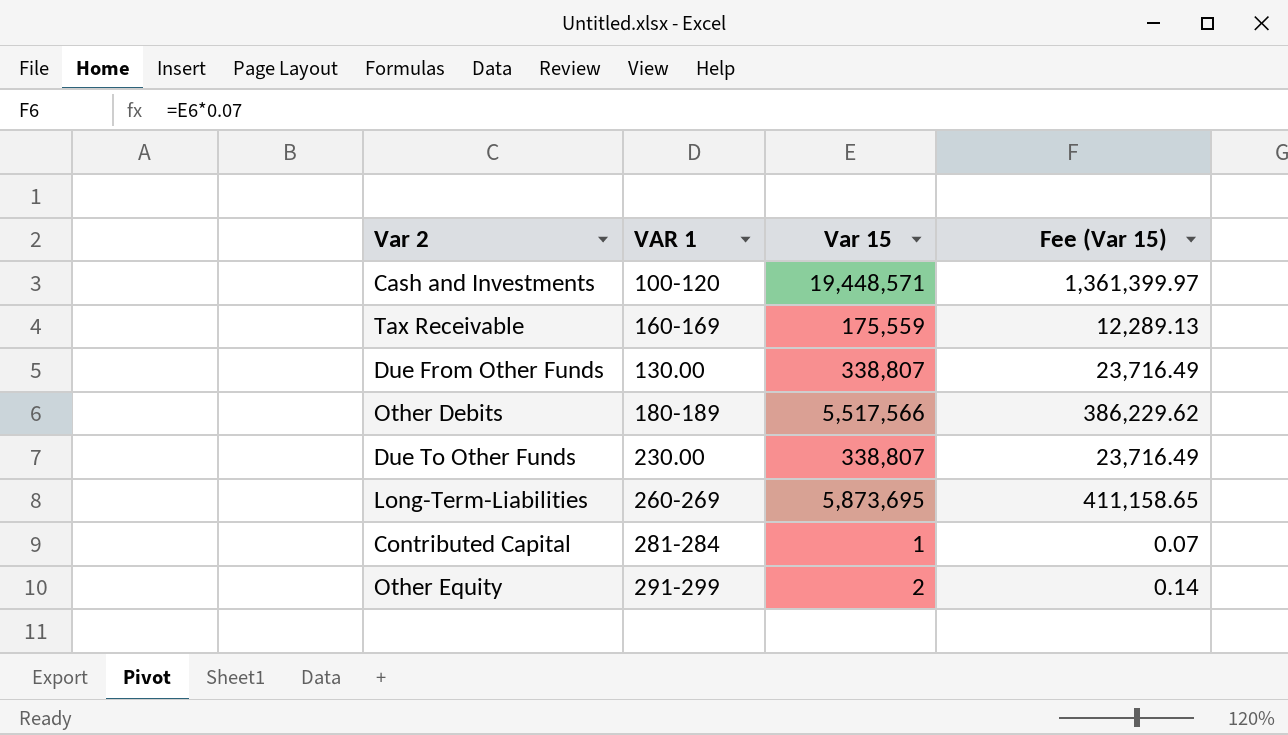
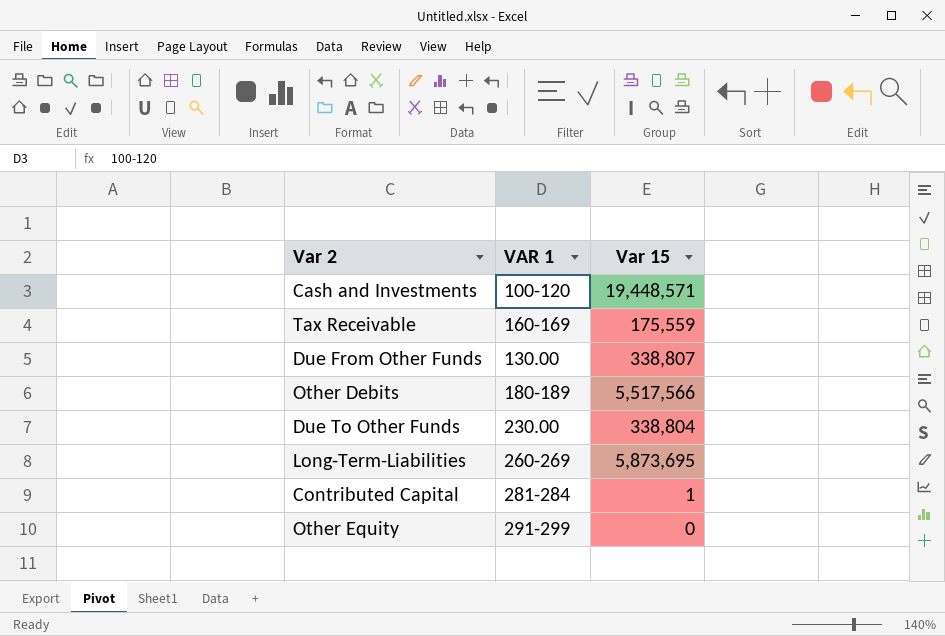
column Fee (Var 15) | formula: [Var 15] * 0.07 -> none
Due To Other Funds | Var 15: 338,807 -> 338,804
Other Equity | Var 15: 2 -> 0

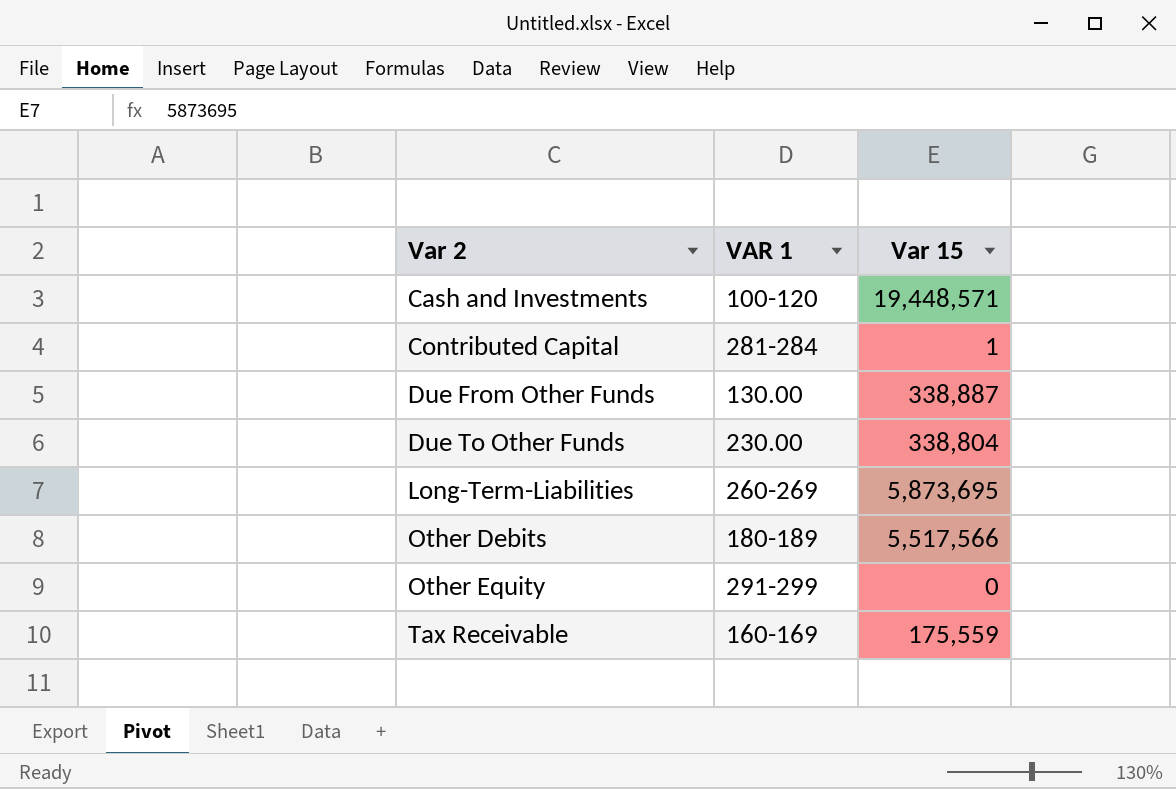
row order: none -> Var 2 ascending
Due From Other Funds | Var 15: 338,807 -> 338,887

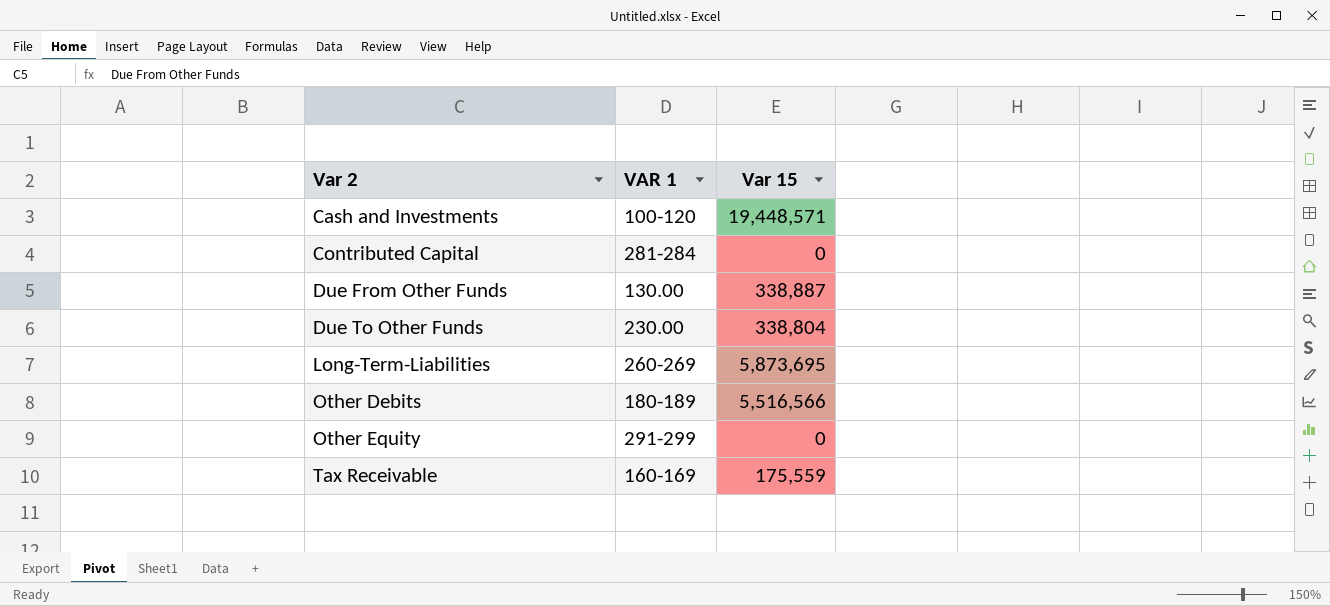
Contributed Capital | Var 15: 1 -> 0
Other Debits | Var 15: 5,517,566 -> 5,516,566

